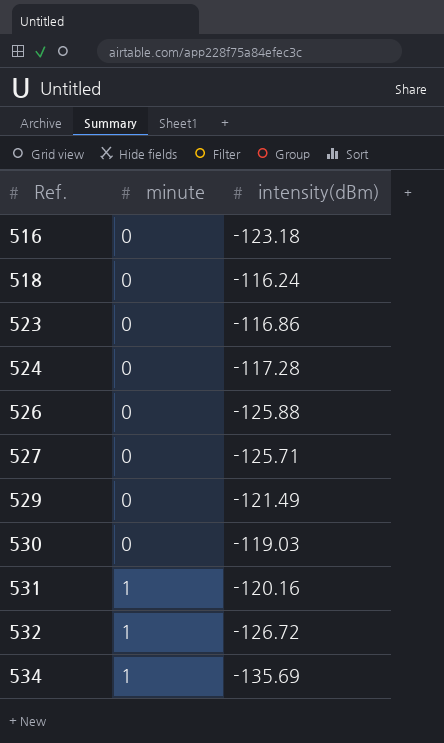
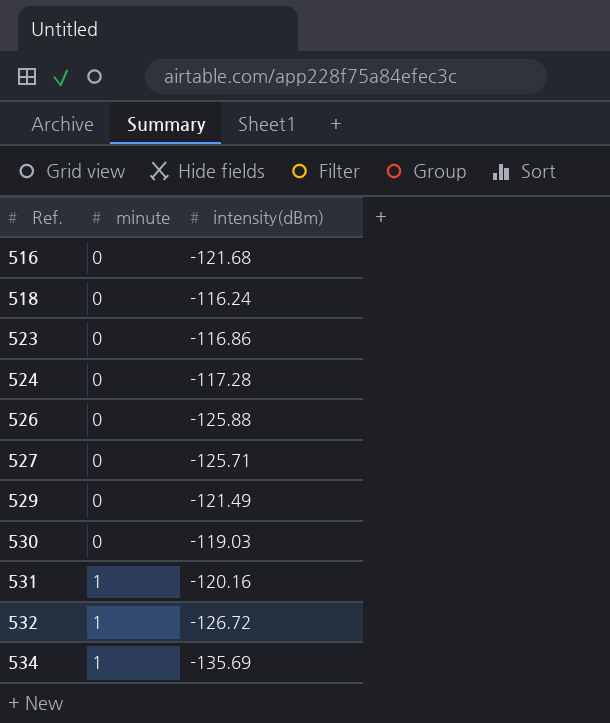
516 | intensity(dBm): -123.18 -> -121.68

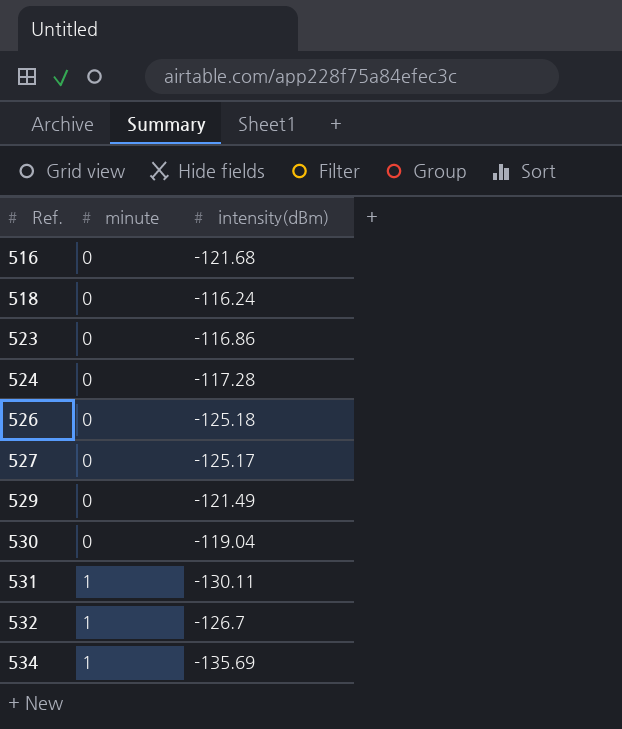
526 | intensity(dBm): -125.88 -> -125.18
527 | intensity(dBm): -125.71 -> -125.17
530 | intensity(dBm): -119.03 -> -119.04
531 | intensity(dBm): -120.16 -> -130.11
532 | intensity(dBm): -126.72 -> -126.7

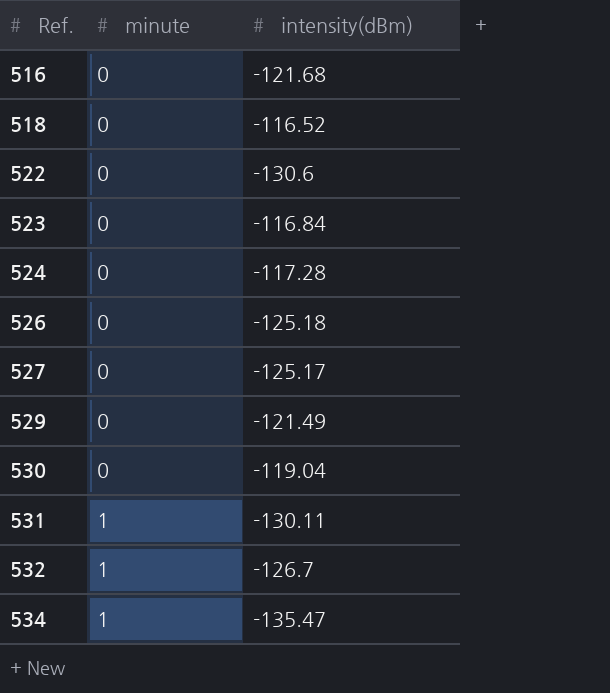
518 | intensity(dBm): -116.24 -> -116.52
row 522: none -> 0 | -130.6
523 | intensity(dBm): -116.86 -> -116.84
534 | intensity(dBm): -135.69 -> -135.47

